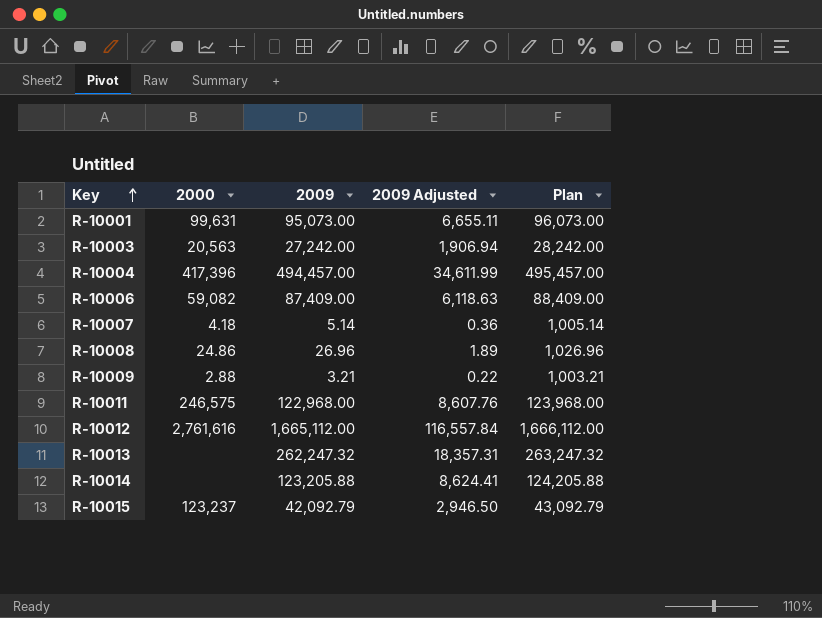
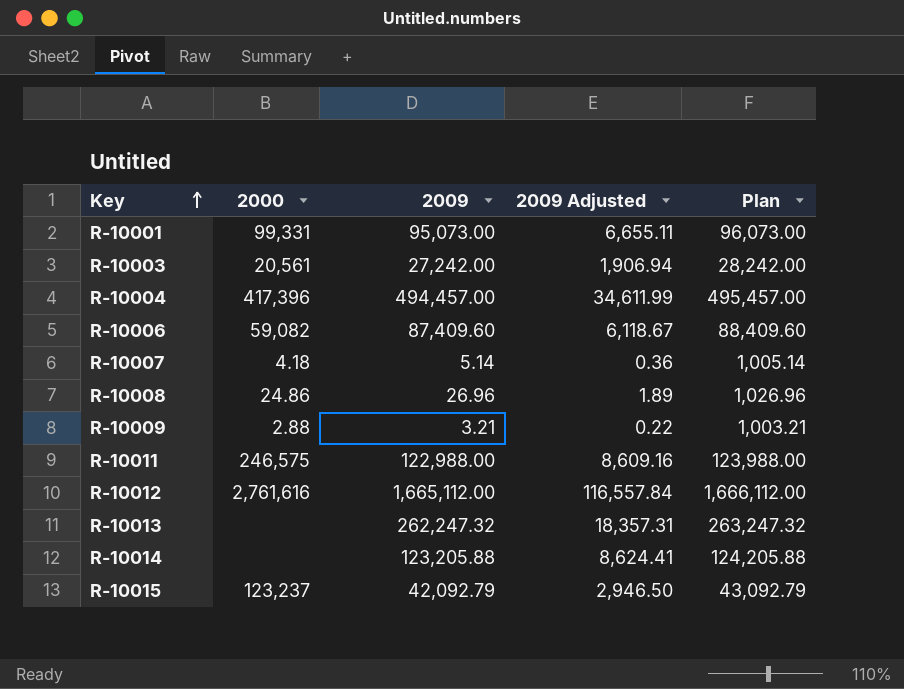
R-10001 | 2000: 99,631 -> 99,331
R-10003 | 2000: 20,563 -> 20,561
R-10006 | 2009: 87,409.00 -> 87,409.60
R-10006 | 2009 Adjusted: 6,118.63 -> 6,118.67
R-10006 | Plan: 88,409.00 -> 88,409.60
R-10011 | 2009: 122,968.00 -> 122,988.00
R-10011 | 2009 Adjusted: 8,607.76 -> 8,609.16
R-10011 | Plan: 123,968.00 -> 123,988.00

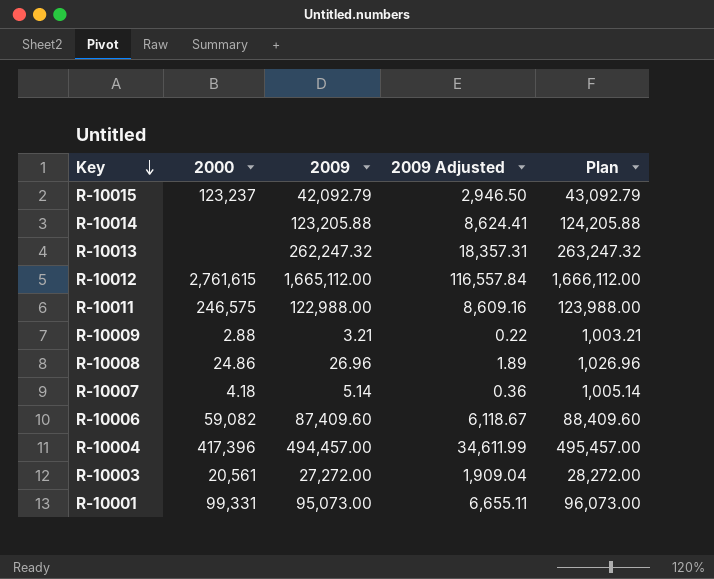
row order: Key ascending -> Key descending
R-10012 | 2000: 2,761,616 -> 2,761,615
R-10003 | 2009: 27,242.00 -> 27,272.00
R-10003 | 2009 Adjusted: 1,906.94 -> 1,909.04
R-10003 | Plan: 28,242.00 -> 28,272.00

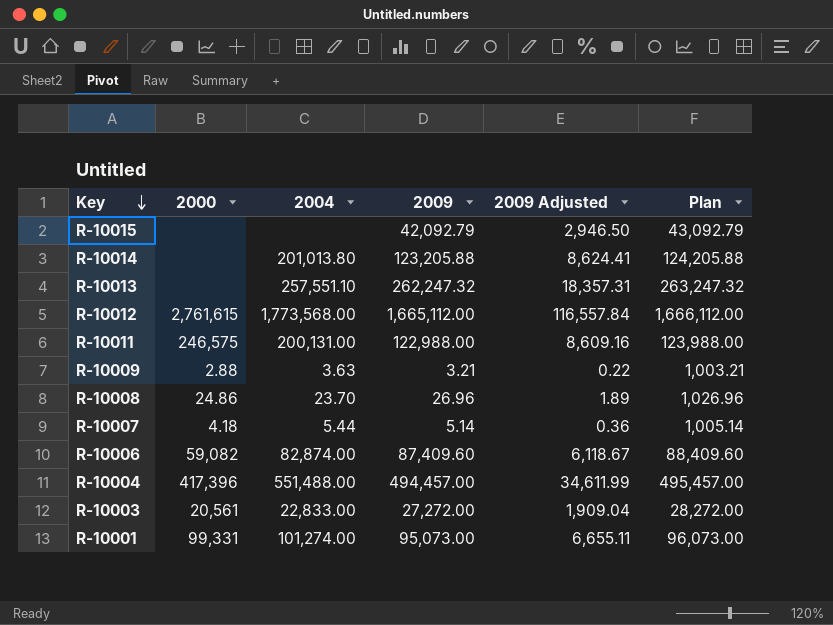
column 2004 | position: none -> 3
R-10015 | 2000: 123,237 -> none

